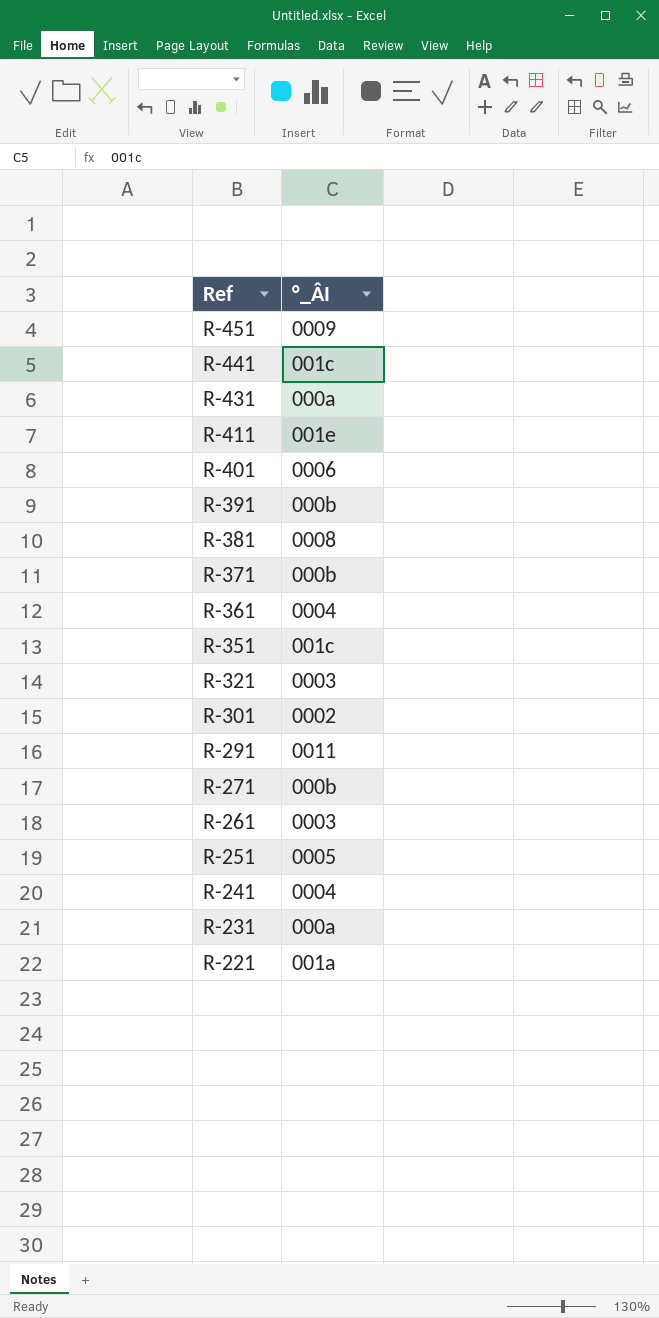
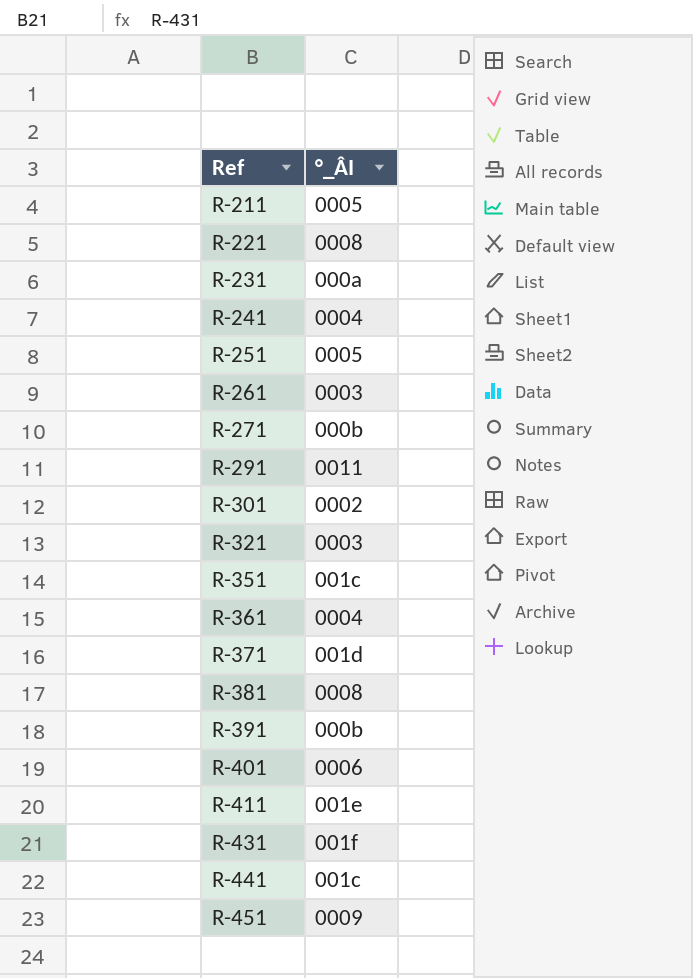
row order: Ref descending -> Ref ascending
row R-211: none -> 0005
R-221 | °_ÂI: 001a -> 0008
R-371 | °_ÂI: 000b -> 001d
R-431 | °_ÂI: 000a -> 001f

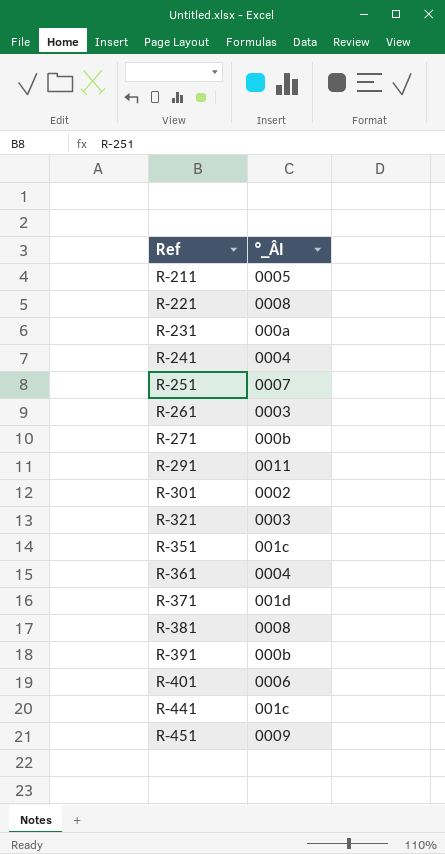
row R-411: 001e -> none
row R-431: 001f -> none
R-251 | °_ÂI: 0005 -> 0007

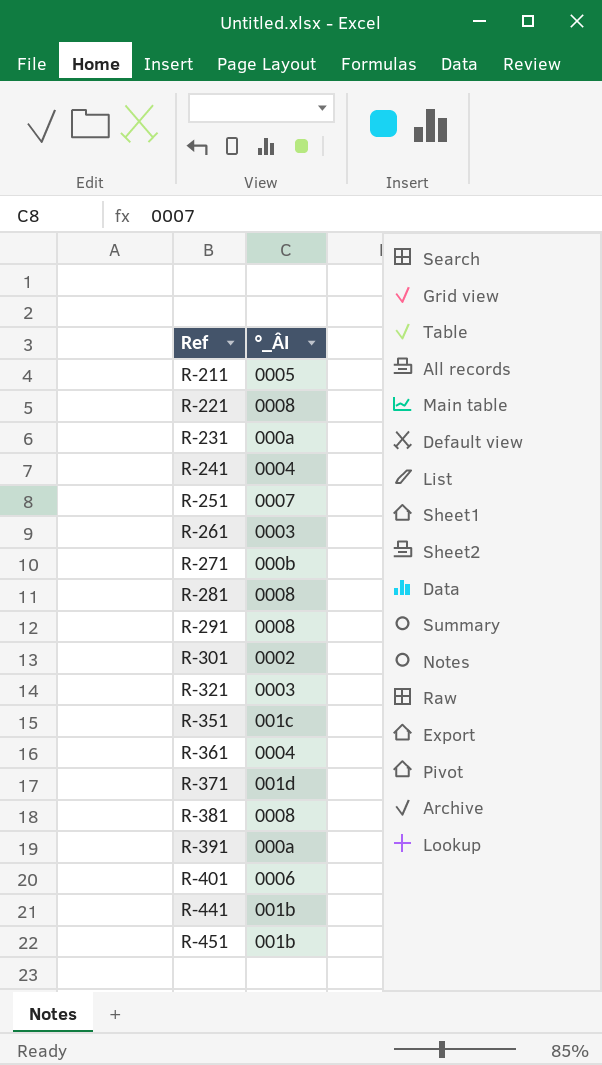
row R-281: none -> 0008
R-291 | °_ÂI: 0011 -> 0008
R-391 | °_ÂI: 000b -> 000a
R-441 | °_ÂI: 001c -> 001b
R-451 | °_ÂI: 0009 -> 001b

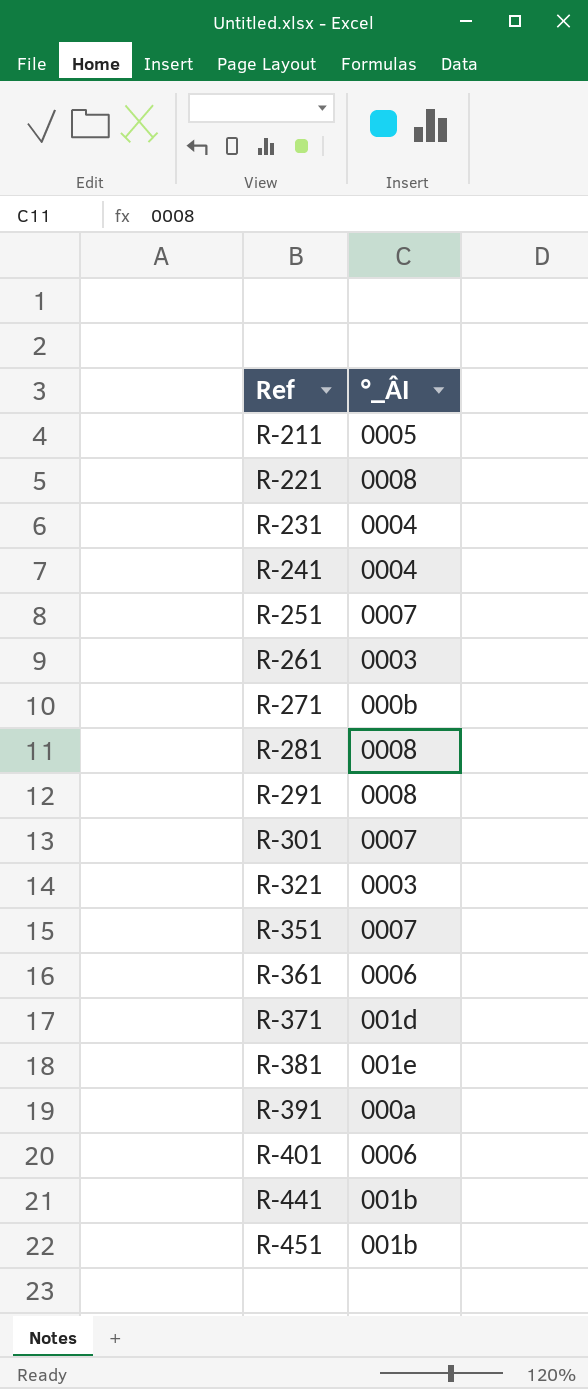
R-231 | °_ÂI: 000a -> 0004
R-301 | °_ÂI: 0002 -> 0007
R-351 | °_ÂI: 001c -> 0007
R-361 | °_ÂI: 0004 -> 0006
R-381 | °_ÂI: 0008 -> 001e

